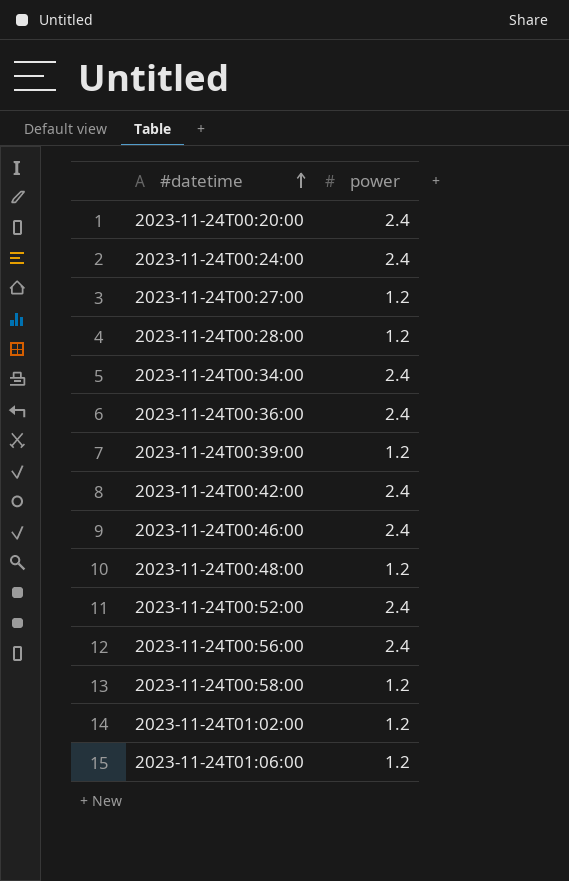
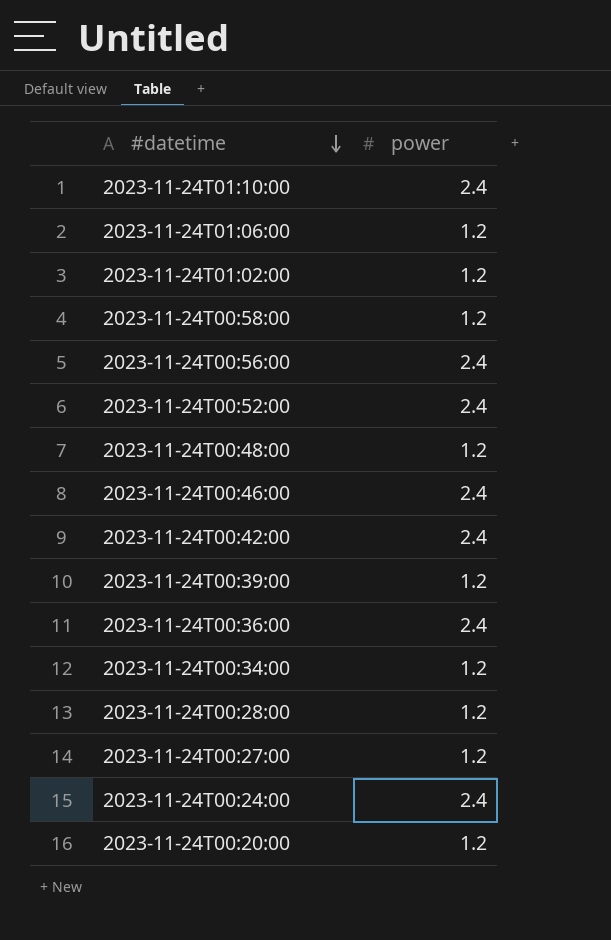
row order: #datetime ascending -> #datetime descending
row 2023-11-24T01:10:00: none -> 2.4
2023-11-24T00:34:00 | power: 2.4 -> 1.2
2023-11-24T00:20:00 | power: 2.4 -> 1.2

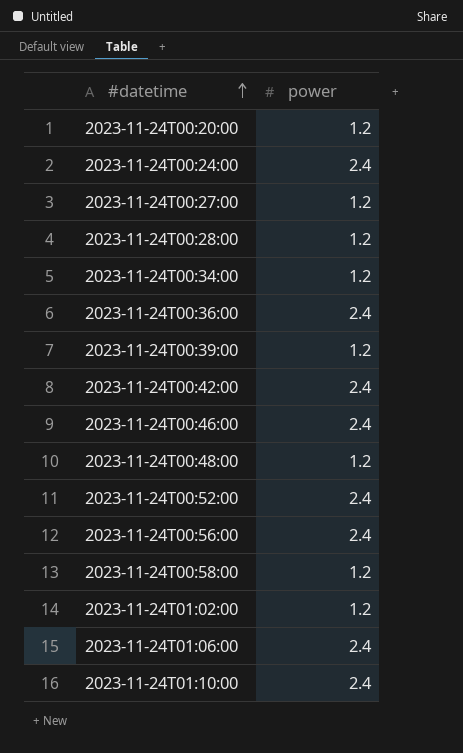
row order: #datetime descending -> #datetime ascending
2023-11-24T01:06:00 | power: 1.2 -> 2.4

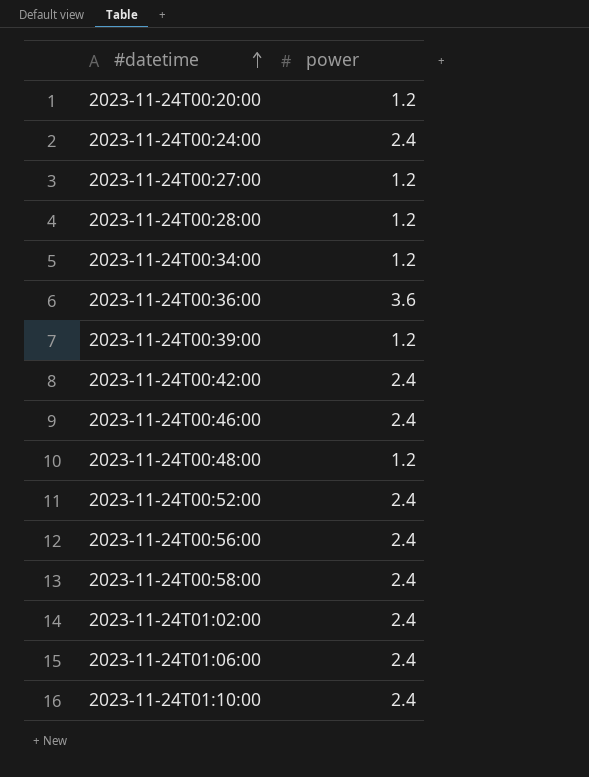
2023-11-24T00:36:00 | power: 2.4 -> 3.6
2023-11-24T00:58:00 | power: 1.2 -> 2.4
2023-11-24T01:02:00 | power: 1.2 -> 2.4

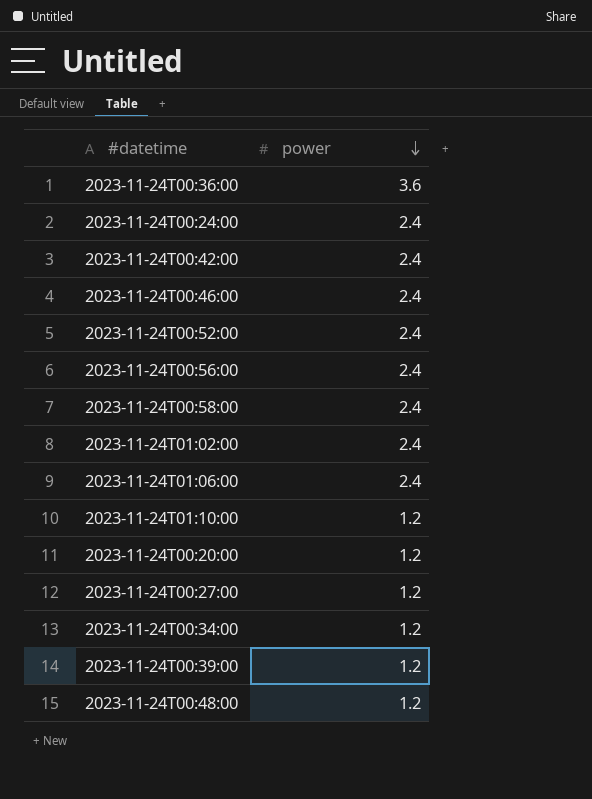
row order: #datetime ascending -> power descending
row 2023-11-24T00:28:00: 1.2 -> none
2023-11-24T01:10:00 | power: 2.4 -> 1.2

